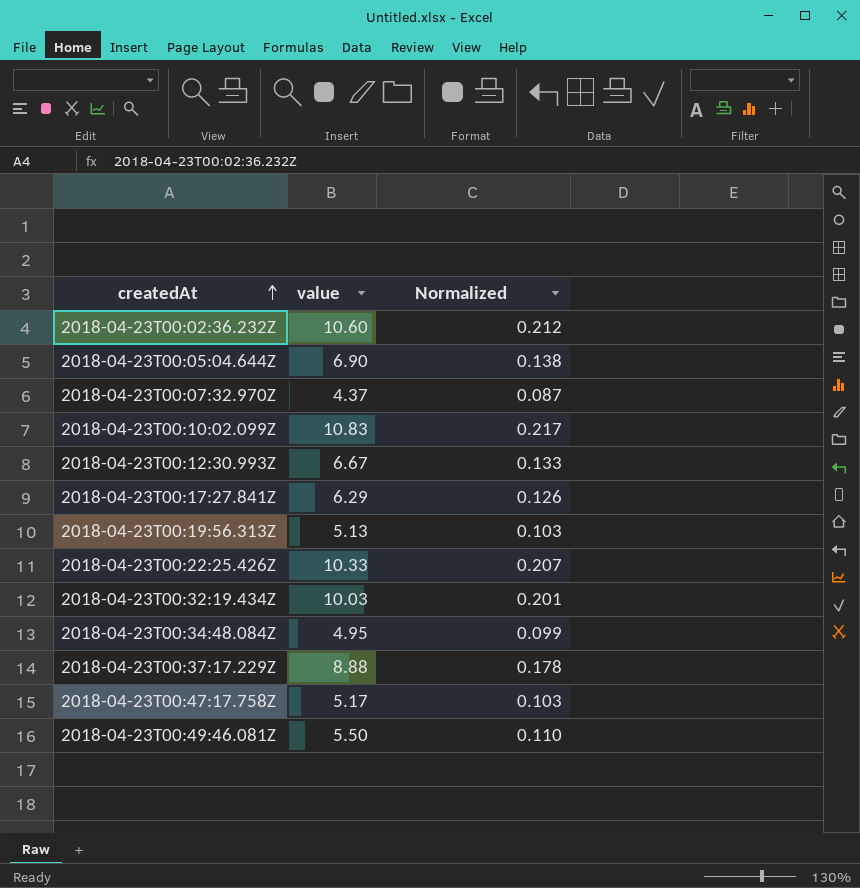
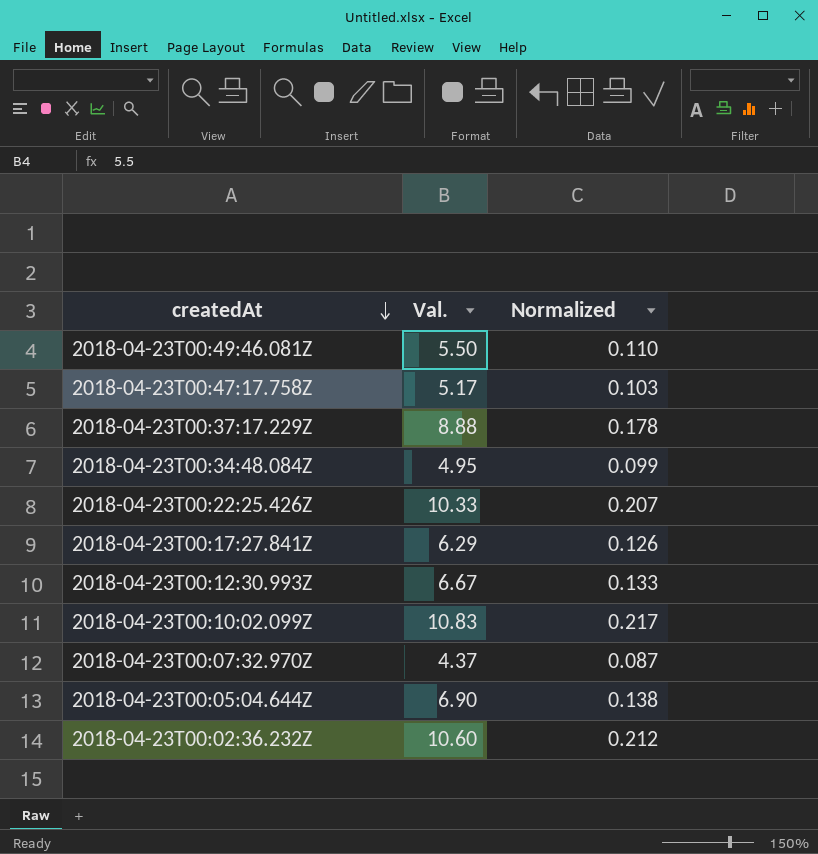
row order: createdAt ascending -> createdAt descending
column name: value -> Val.
row 2018-04-23T00:19:56.313Z: 5.13 | 0.103 -> none
row 2018-04-23T00:32:19.434Z: 10.03 | 0.201 -> none

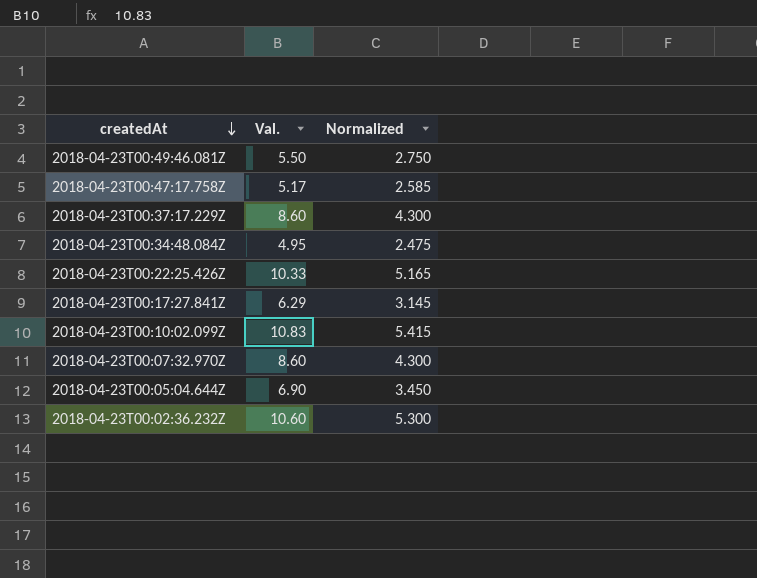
column Normalized | formula: [Val.] * 0.02 -> [Val.] * 0.5
row 2018-04-23T00:12:30.993Z: 6.67 | 0.133 -> none
2018-04-23T00:37:17.229Z | Val.: 8.88 -> 8.60
2018-04-23T00:07:32.970Z | Val.: 4.37 -> 8.60

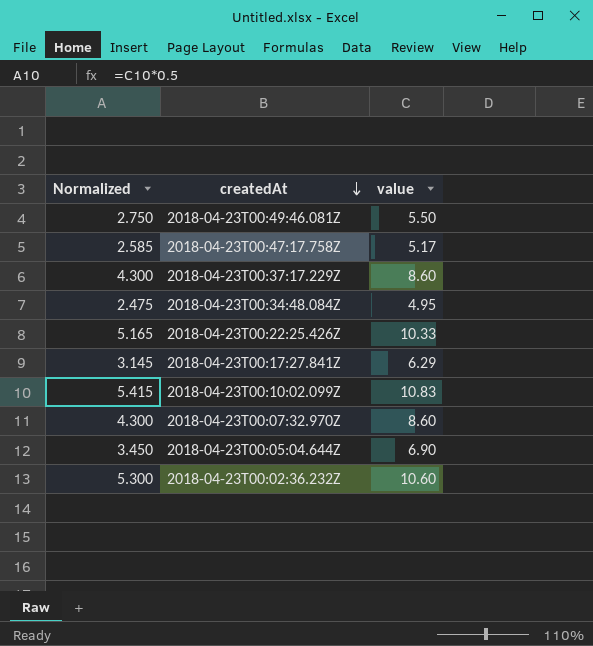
column Normalized | position: 3 -> 1
column name: Val. -> value

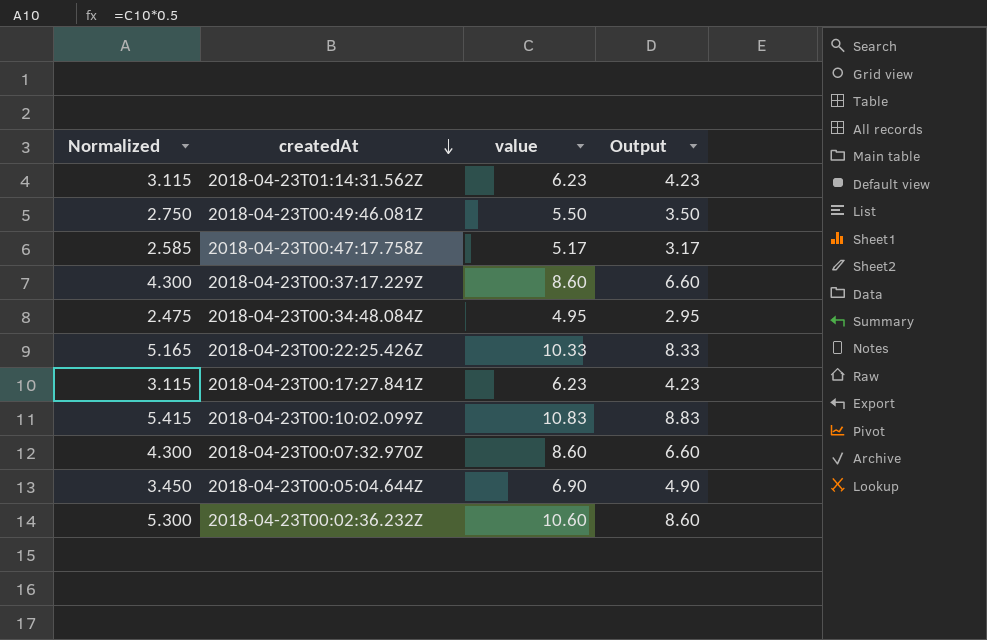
column Output | formula: none -> [value] - 2
row 2018-04-23T01:14:31.562Z: none -> 3.115 | 6.23 | 4.23
2018-04-23T00:17:27.841Z | Normalized: 3.145 -> 3.115
2018-04-23T00:17:27.841Z | value: 6.29 -> 6.23

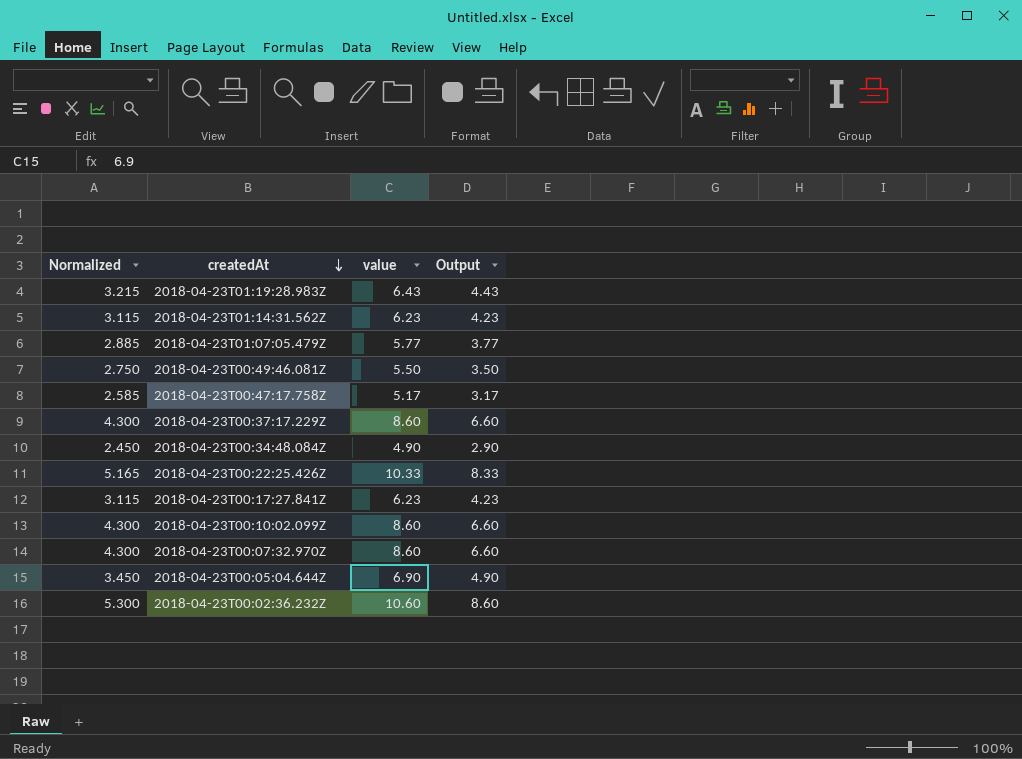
row 2018-04-23T01:19:28.983Z: none -> 3.215 | 6.43 | 4.43
row 2018-04-23T01:07:05.479Z: none -> 2.885 | 5.77 | 3.77
2018-04-23T00:34:48.084Z | Normalized: 2.475 -> 2.450
2018-04-23T00:34:48.084Z | value: 4.95 -> 4.90
2018-04-23T00:34:48.084Z | Output: 2.95 -> 2.90
2018-04-23T00:10:02.099Z | Normalized: 5.415 -> 4.300
2018-04-23T00:10:02.099Z | value: 10.83 -> 8.60
2018-04-23T00:10:02.099Z | Output: 8.83 -> 6.60

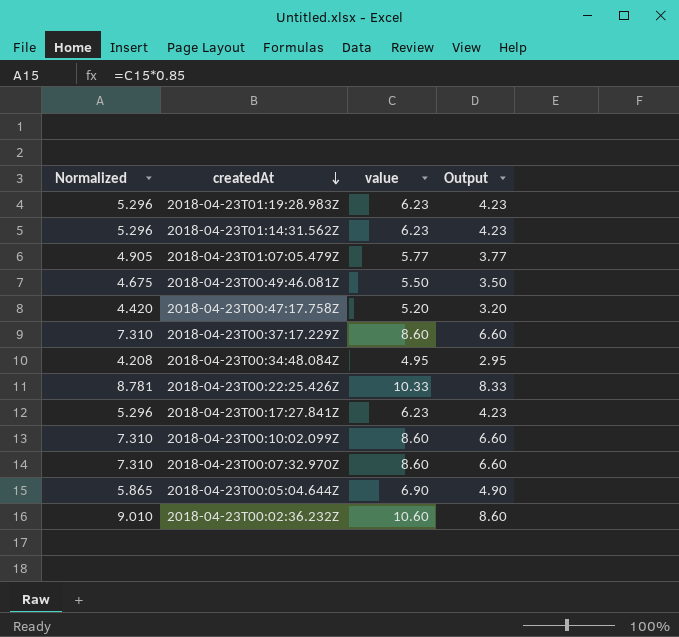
column Normalized | formula: [value] * 0.5 -> [value] * 0.85
2018-04-23T01:19:28.983Z | value: 6.43 -> 6.23
2018-04-23T01:19:28.983Z | Output: 4.43 -> 4.23
2018-04-23T00:47:17.758Z | value: 5.17 -> 5.20
2018-04-23T00:47:17.758Z | Output: 3.17 -> 3.20
2018-04-23T00:34:48.084Z | value: 4.90 -> 4.95
2018-04-23T00:34:48.084Z | Output: 2.90 -> 2.95

